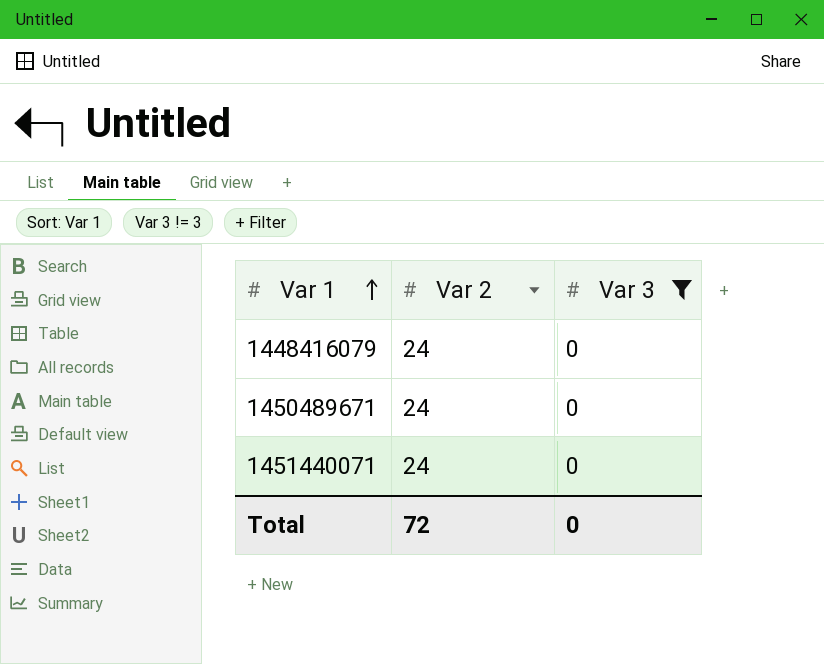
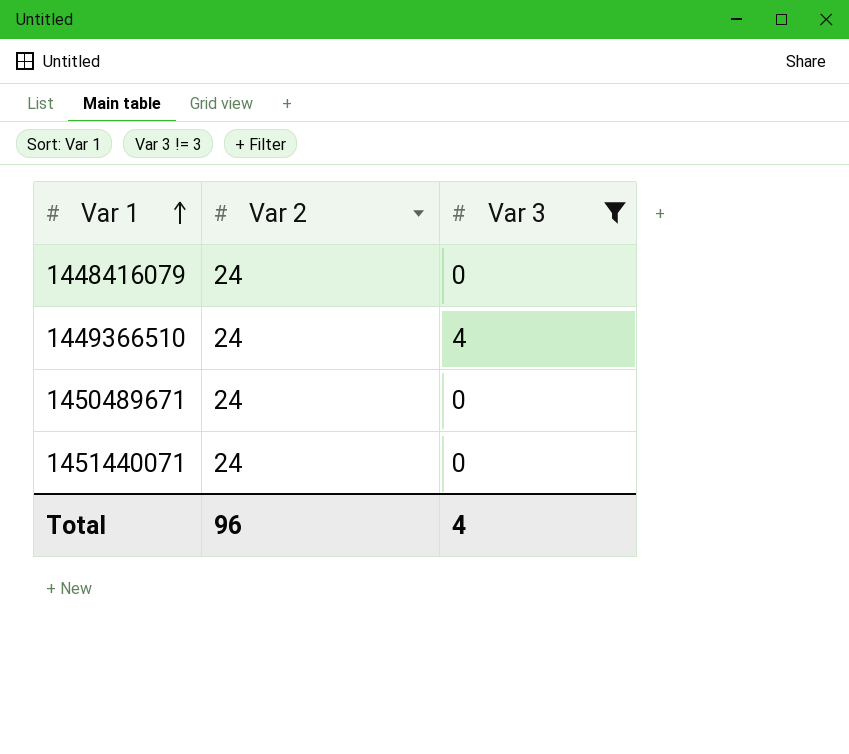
row 1449366510: none -> 24 | 4
Total | Var 2: 72 -> 96
Total | Var 3: 0 -> 4

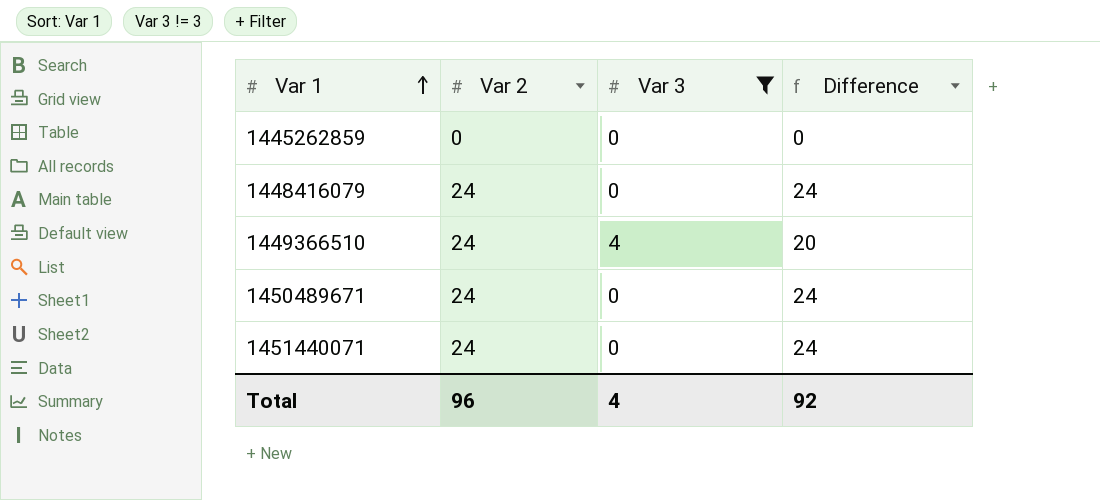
column Difference | formula: none -> [Var 2] - [Var 3]
row 1445262859: none -> 0 | 0 | 0

